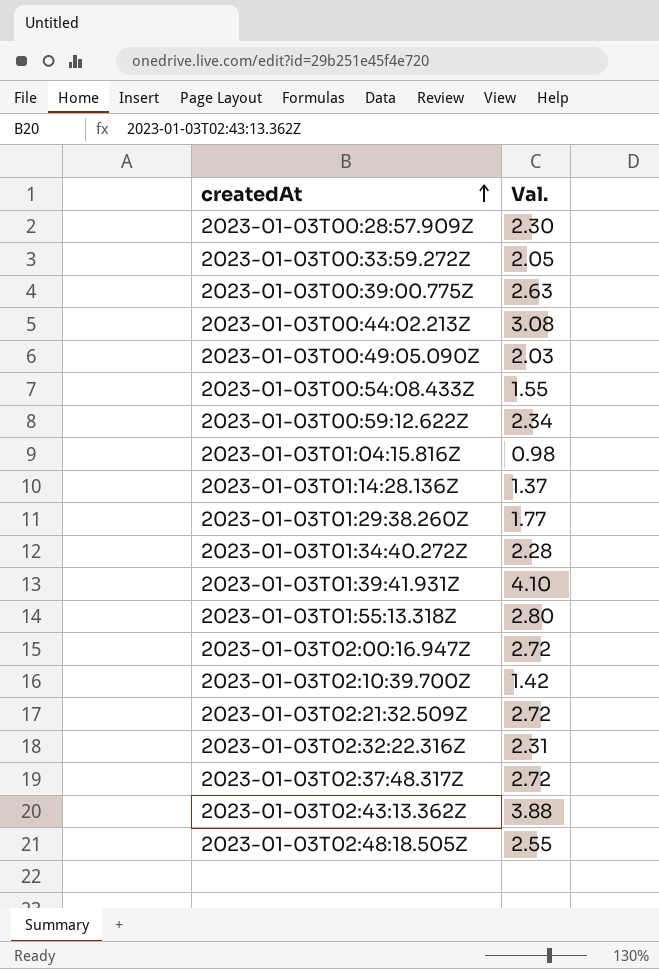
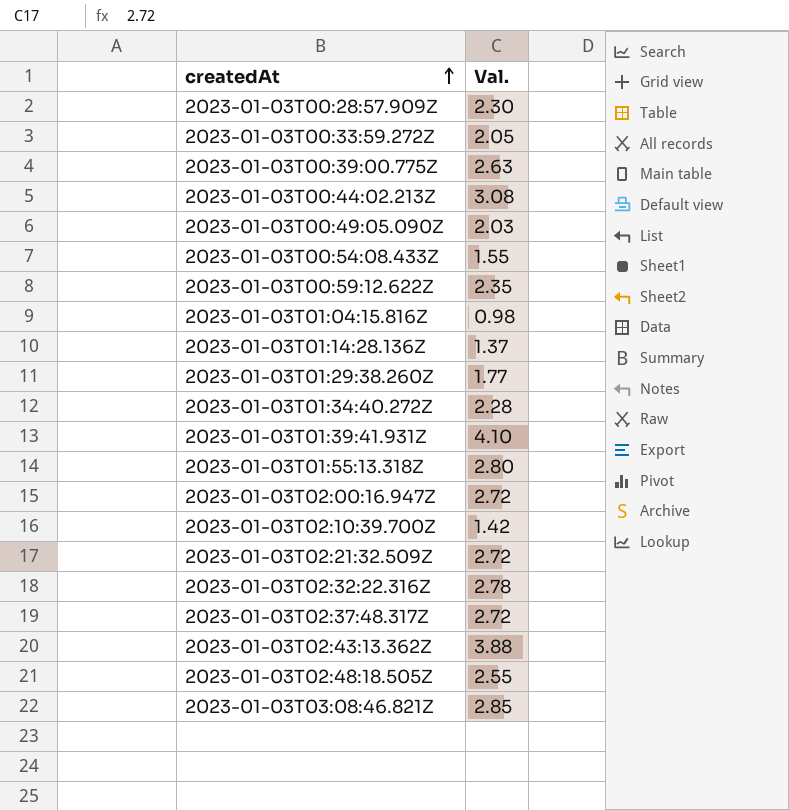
2023-01-03T00:59:12.622Z | Val.: 2.34 -> 2.35
2023-01-03T02:32:22.316Z | Val.: 2.31 -> 2.78
row 2023-01-03T03:08:46.821Z: none -> 2.85

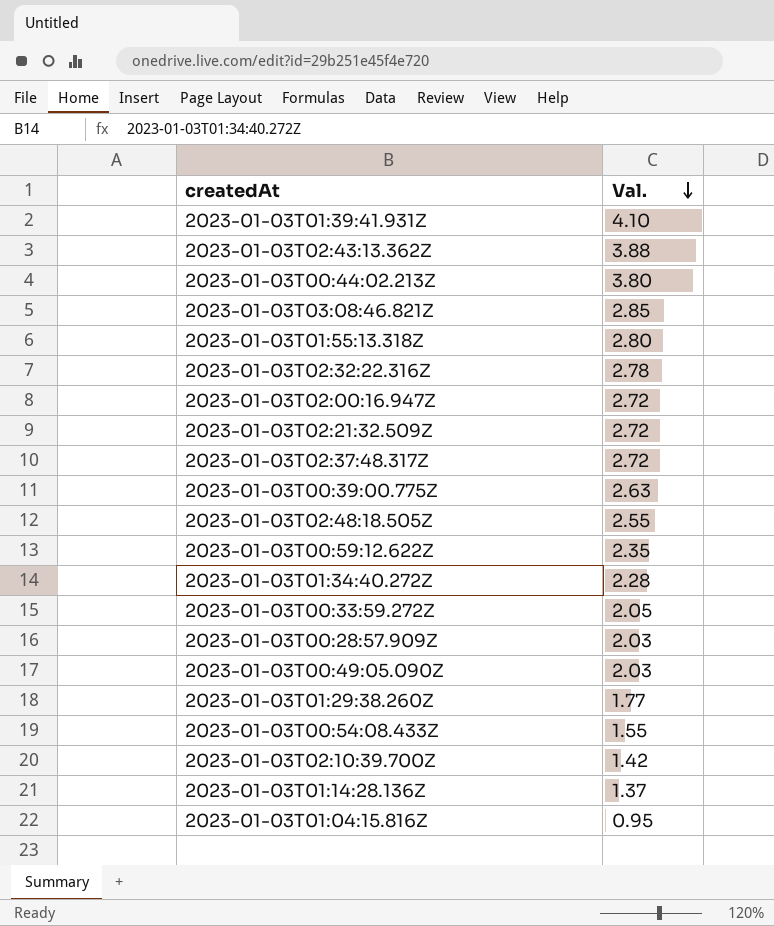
row order: createdAt ascending -> Val. descending
2023-01-03T00:44:02.213Z | Val.: 3.08 -> 3.80
2023-01-03T00:28:57.909Z | Val.: 2.30 -> 2.03
2023-01-03T01:04:15.816Z | Val.: 0.98 -> 0.95

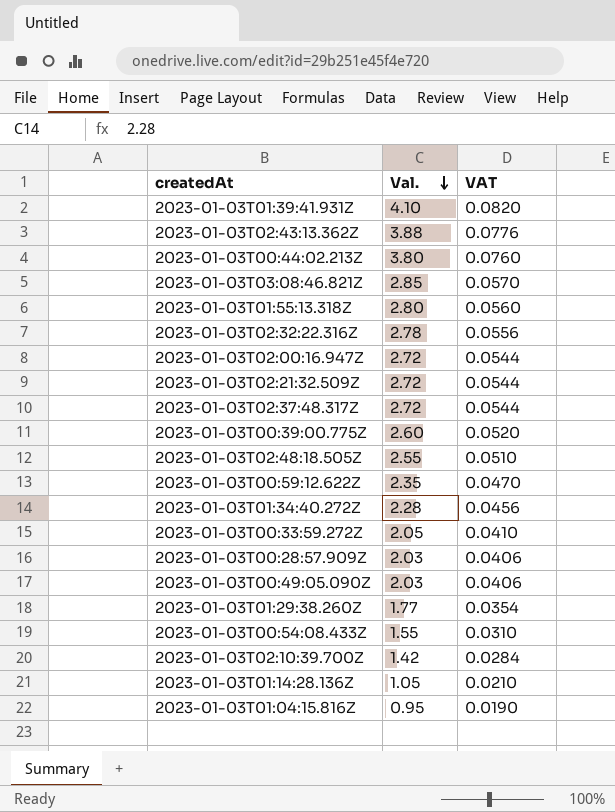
column VAT | formula: none -> [Val.] * 0.02
2023-01-03T00:39:00.775Z | Val.: 2.63 -> 2.60
2023-01-03T01:14:28.136Z | Val.: 1.37 -> 1.05

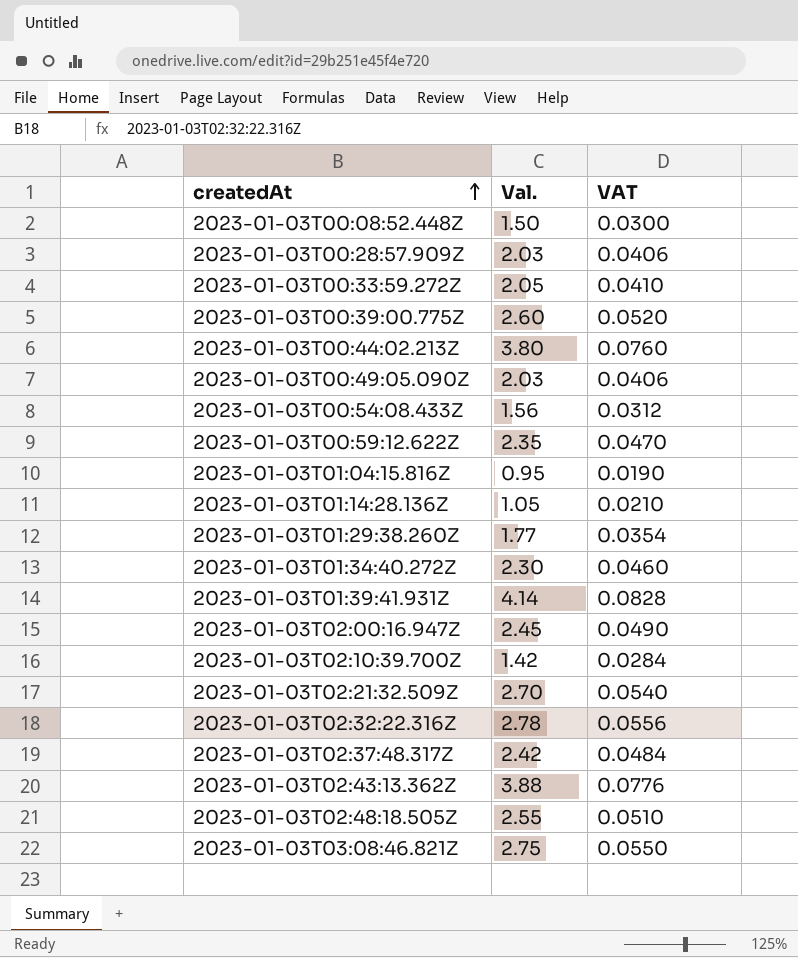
row order: Val. descending -> createdAt ascending
row 2023-01-03T01:55:13.318Z: 2.80 | 0.0560 -> none
row 2023-01-03T00:08:52.448Z: none -> 1.50 | 0.0300
2023-01-03T00:54:08.433Z | Val.: 1.55 -> 1.56
2023-01-03T00:54:08.433Z | VAT: 0.0310 -> 0.0312
2023-01-03T01:34:40.272Z | Val.: 2.28 -> 2.30
2023-01-03T01:34:40.272Z | VAT: 0.0456 -> 0.0460
2023-01-03T01:39:41.931Z | Val.: 4.10 -> 4.14
2023-01-03T01:39:41.931Z | VAT: 0.0820 -> 0.0828
2023-01-03T02:00:16.947Z | Val.: 2.72 -> 2.45
2023-01-03T02:00:16.947Z | VAT: 0.0544 -> 0.0490
2023-01-03T02:21:32.509Z | Val.: 2.72 -> 2.70
2023-01-03T02:21:32.509Z | VAT: 0.0544 -> 0.0540
2023-01-03T02:37:48.317Z | Val.: 2.72 -> 2.42
2023-01-03T02:37:48.317Z | VAT: 0.0544 -> 0.0484
2023-01-03T03:08:46.821Z | Val.: 2.85 -> 2.75
2023-01-03T03:08:46.821Z | VAT: 0.0570 -> 0.0550

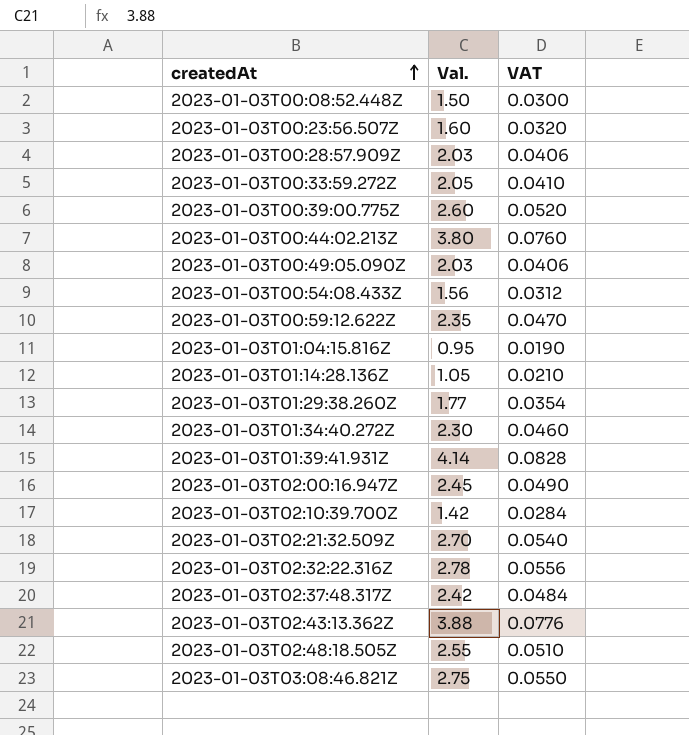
row 2023-01-03T00:23:56.507Z: none -> 1.60 | 0.0320

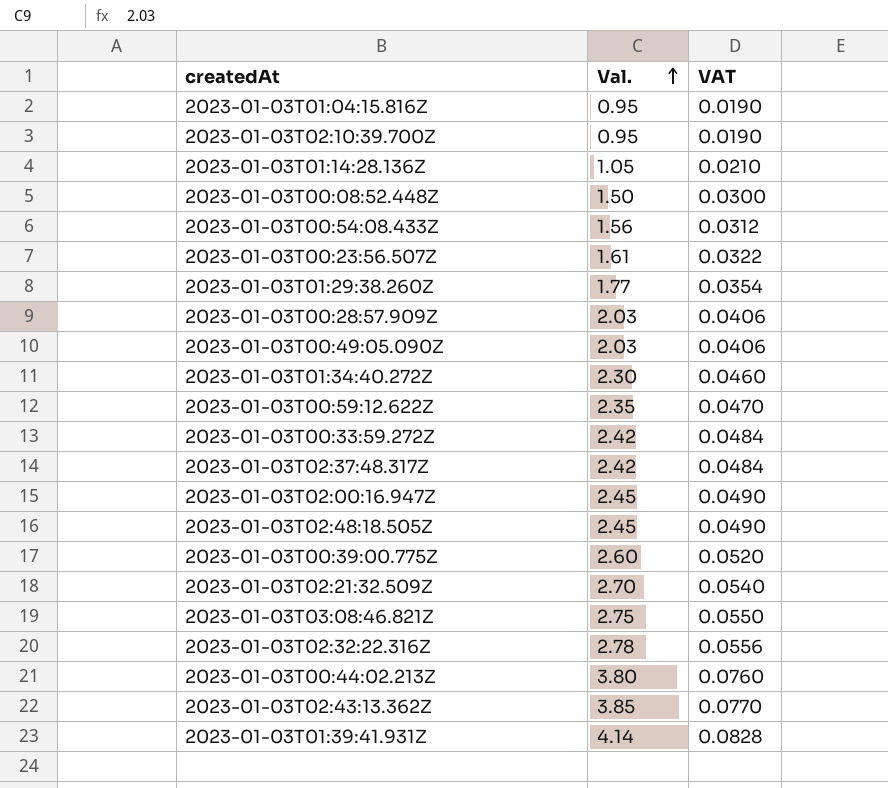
row order: createdAt ascending -> Val. ascending
2023-01-03T02:10:39.700Z | Val.: 1.42 -> 0.95
2023-01-03T02:10:39.700Z | VAT: 0.0284 -> 0.0190
2023-01-03T00:23:56.507Z | Val.: 1.60 -> 1.61
2023-01-03T00:23:56.507Z | VAT: 0.0320 -> 0.0322
2023-01-03T00:33:59.272Z | Val.: 2.05 -> 2.42
2023-01-03T00:33:59.272Z | VAT: 0.0410 -> 0.0484
2023-01-03T02:48:18.505Z | Val.: 2.55 -> 2.45
2023-01-03T02:48:18.505Z | VAT: 0.0510 -> 0.0490
2023-01-03T02:43:13.362Z | Val.: 3.88 -> 3.85
2023-01-03T02:43:13.362Z | VAT: 0.0776 -> 0.0770

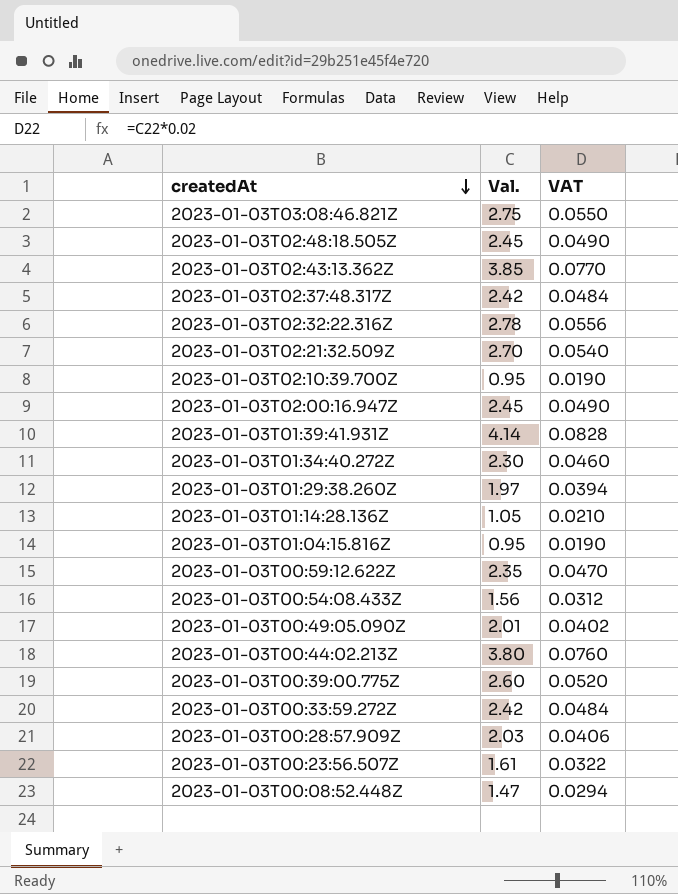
row order: Val. ascending -> createdAt descending
2023-01-03T01:29:38.260Z | Val.: 1.77 -> 1.97
2023-01-03T01:29:38.260Z | VAT: 0.0354 -> 0.0394
2023-01-03T00:49:05.090Z | Val.: 2.03 -> 2.01
2023-01-03T00:49:05.090Z | VAT: 0.0406 -> 0.0402
2023-01-03T00:08:52.448Z | Val.: 1.50 -> 1.47
2023-01-03T00:08:52.448Z | VAT: 0.0300 -> 0.0294

